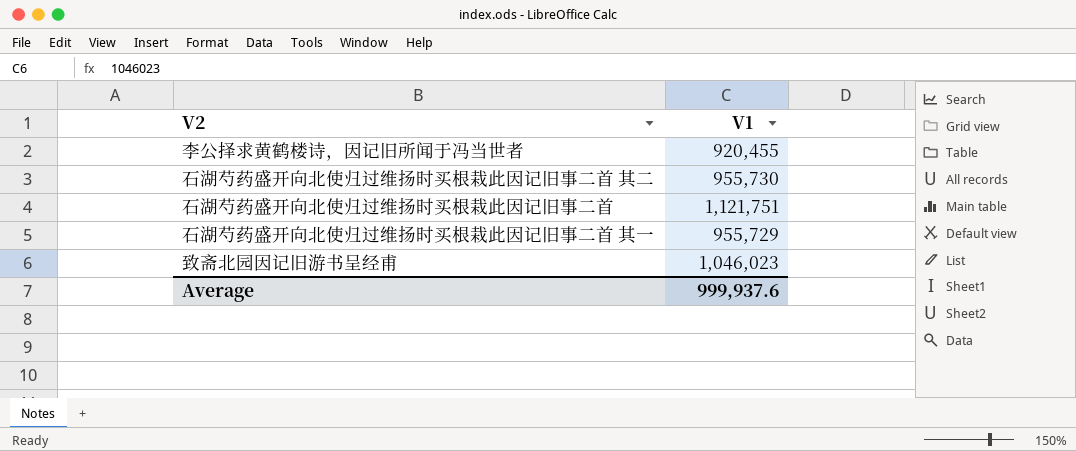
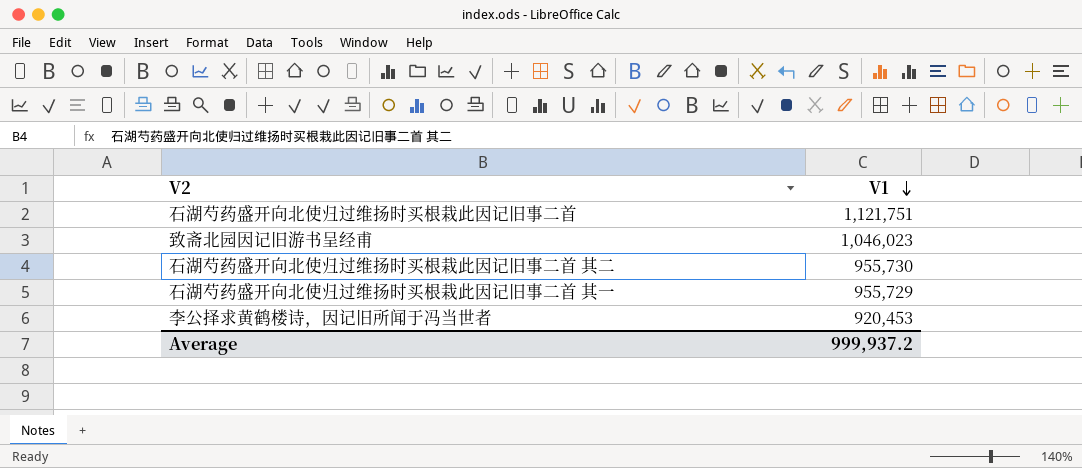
row order: none -> V1 descending
李公择求黄鹤楼诗，因记旧所闻于冯当世者 | V1: 920,455 -> 920,453
Average | V1: 999,937.6 -> 999,937.2

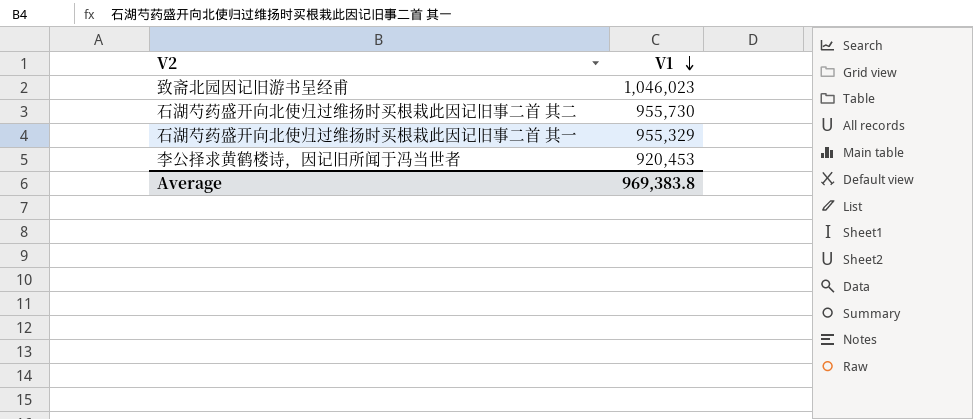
row 石湖芍药盛开向北使归过维扬时买根栽此因记旧事二首: 1,121,751 -> none
石湖芍药盛开向北使归过维扬时买根栽此因记旧事二首 其一 | V1: 955,729 -> 955,329
Average | V1: 999,937.2 -> 969,383.8

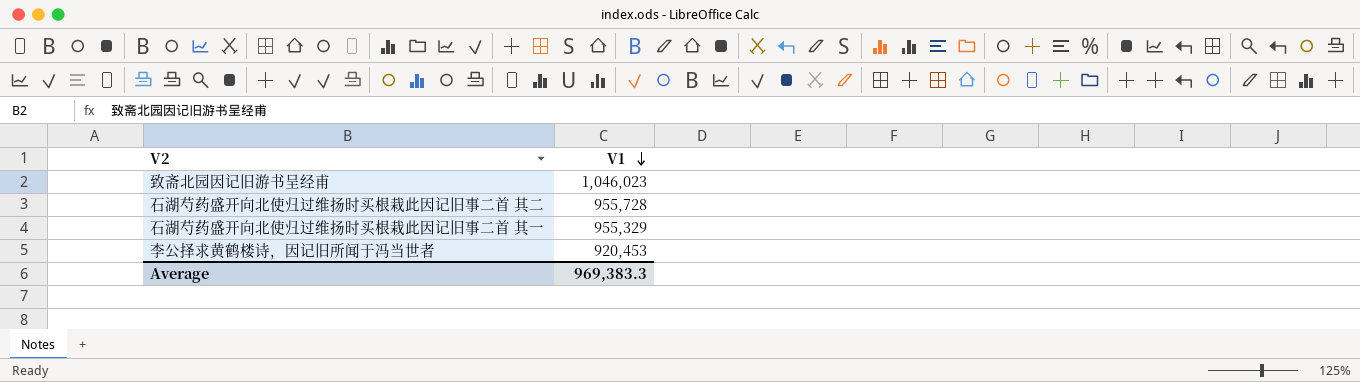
石湖芍药盛开向北使归过维扬时买根栽此因记旧事二首 其二 | V1: 955,730 -> 955,728
Average | V1: 969,383.8 -> 969,383.3

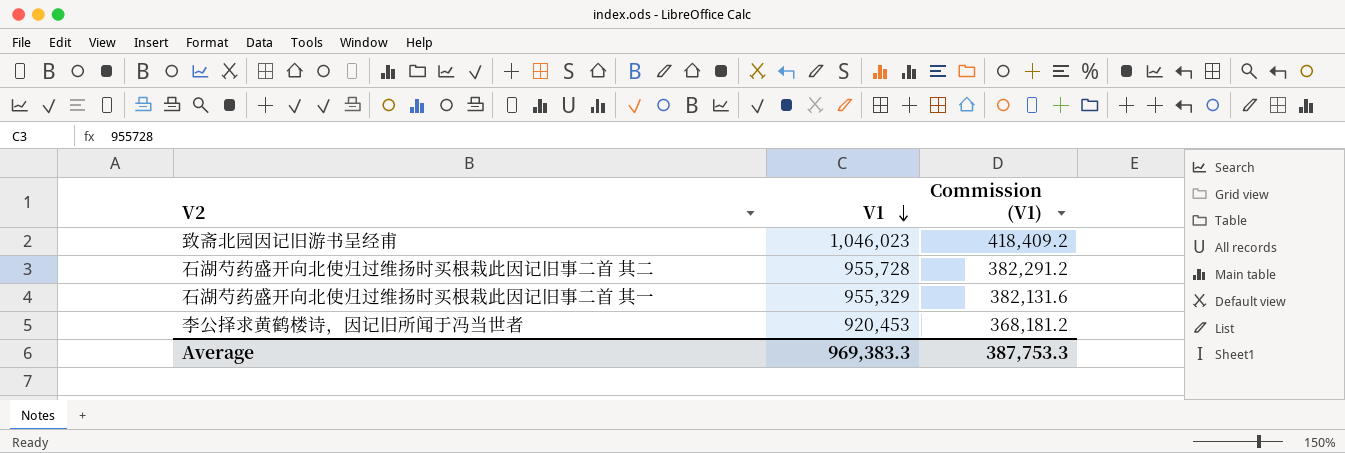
column Commission (V1) | formula: none -> [V1] * 0.4

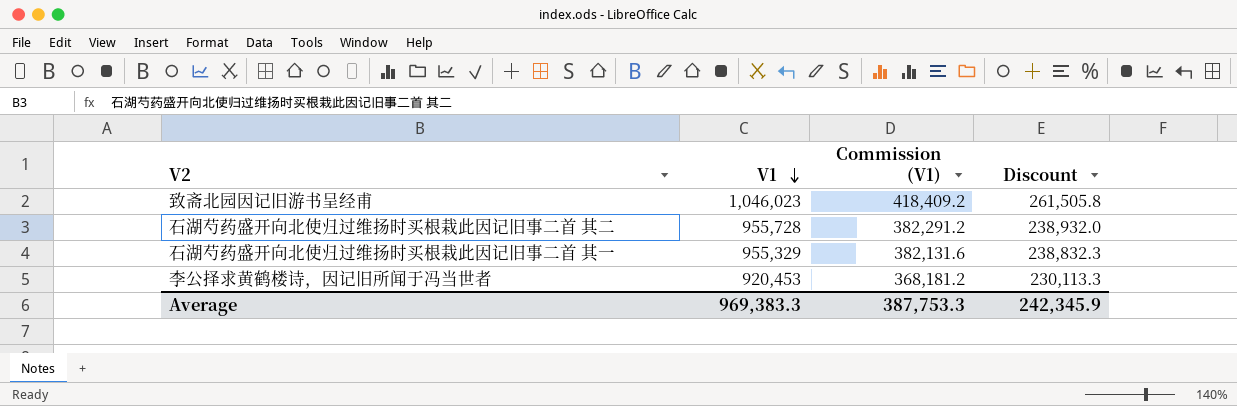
column Discount | formula: none -> [V1] * 0.25

